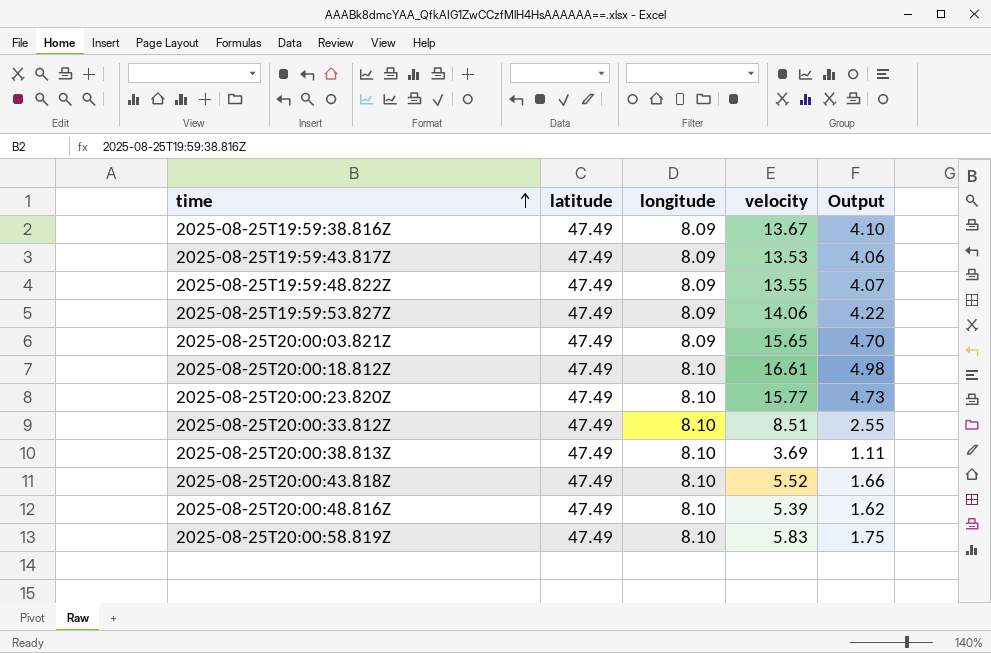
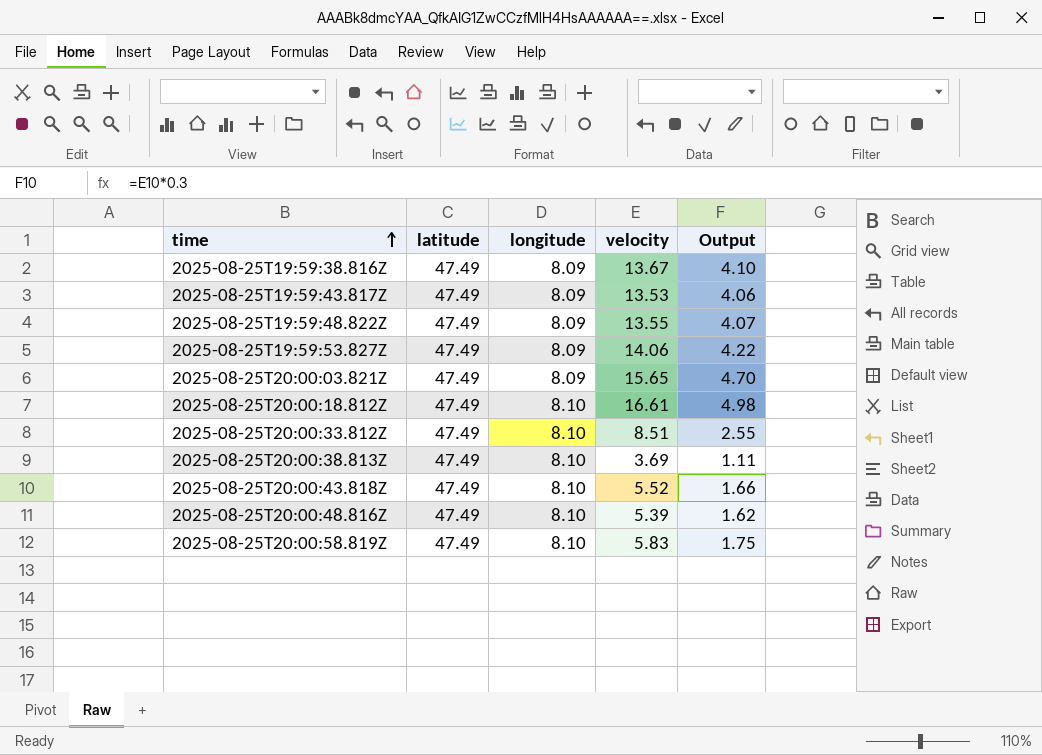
row 2025-08-25T20:00:23.820Z: 47.49 | 8.10 | 15.77 | 4.73 -> none

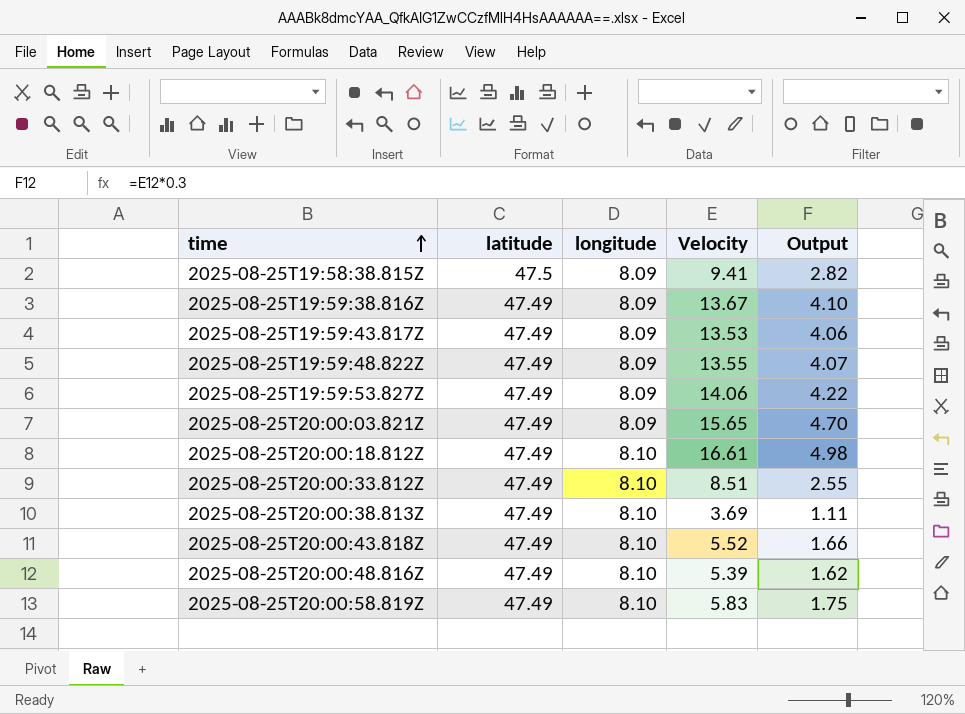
column name: velocity -> Velocity
row 2025-08-25T19:58:38.815Z: none -> 47.5 | 8.09 | 9.41 | 2.82

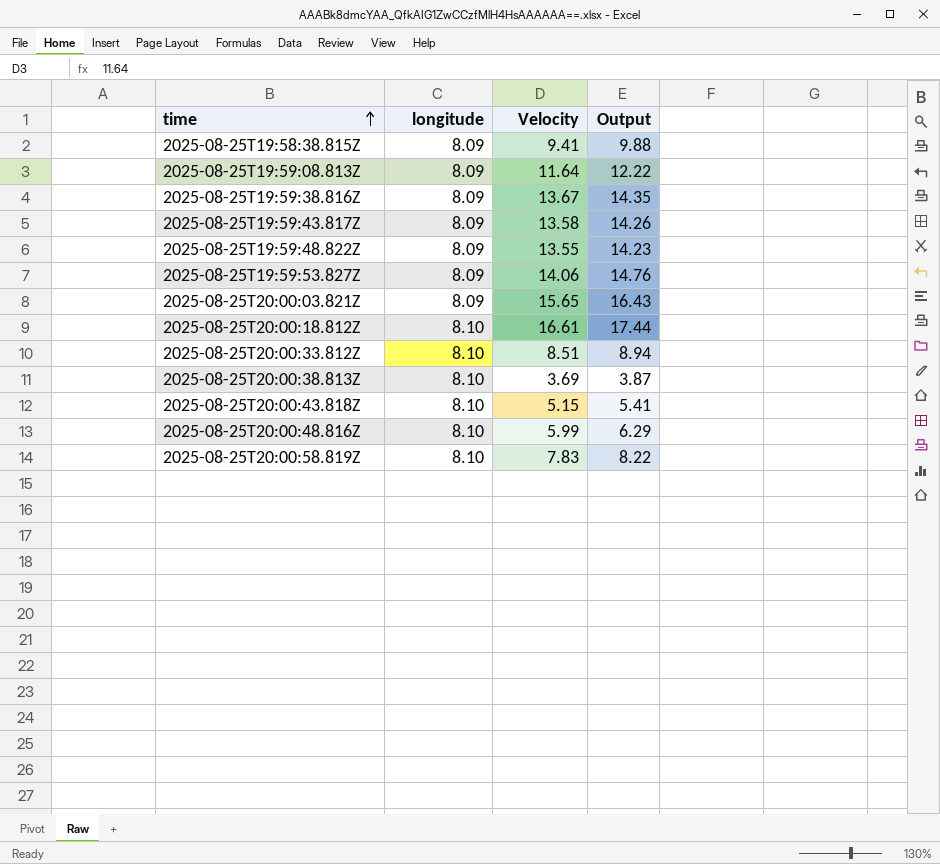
column latitude | position: 2 -> none
column Output | formula: [Velocity] * 0.3 -> [Velocity] * 1.05
row 2025-08-25T19:59:08.813Z: none -> 8.09 | 11.64 | 12.22
2025-08-25T19:59:43.817Z | Velocity: 13.53 -> 13.58
2025-08-25T20:00:43.818Z | Velocity: 5.52 -> 5.15
2025-08-25T20:00:48.816Z | Velocity: 5.39 -> 5.99
2025-08-25T20:00:58.819Z | Velocity: 5.83 -> 7.83

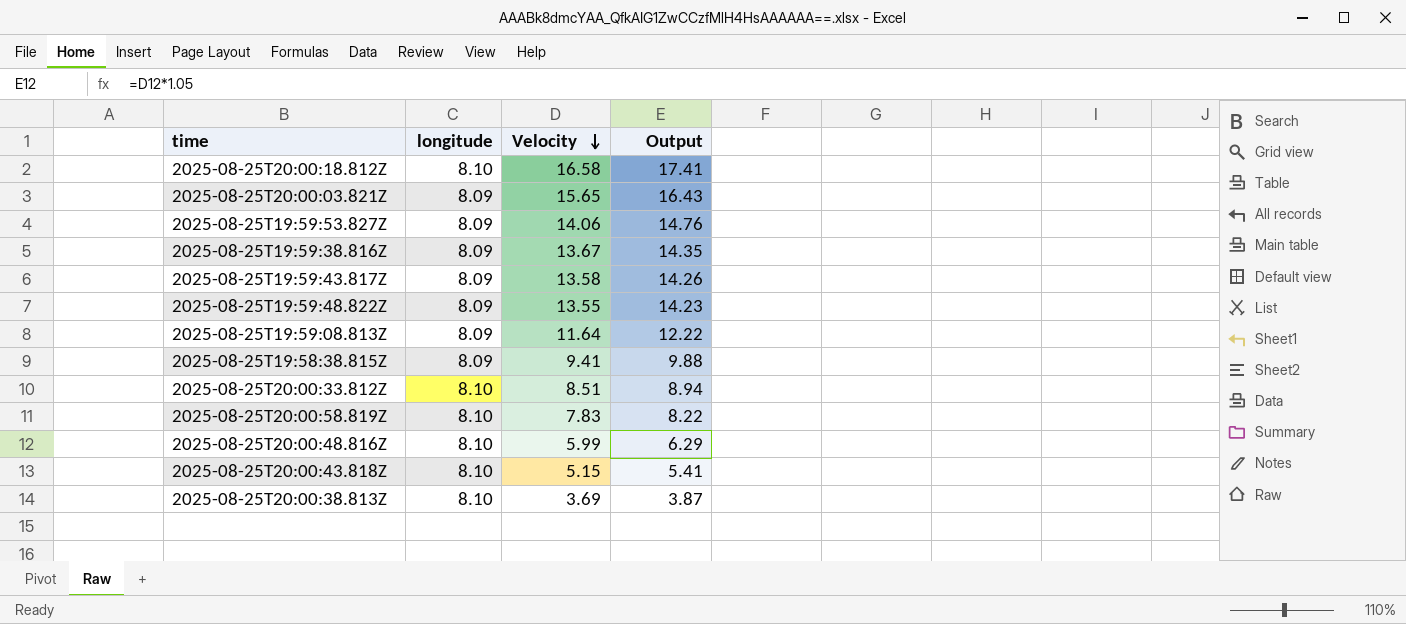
row order: time ascending -> Velocity descending
2025-08-25T20:00:18.812Z | Velocity: 16.61 -> 16.58
2025-08-25T20:00:18.812Z | Output: 17.44 -> 17.41

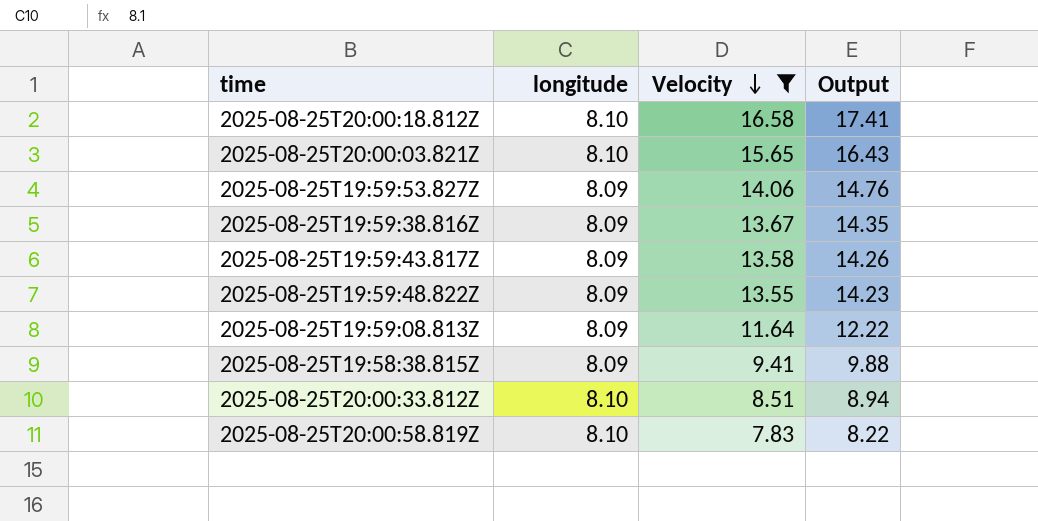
filter: none -> Velocity >= 7.83
2025-08-25T20:00:03.821Z | longitude: 8.09 -> 8.10

